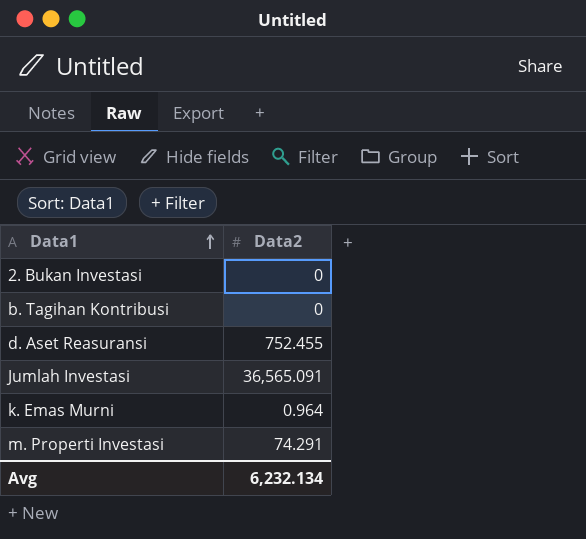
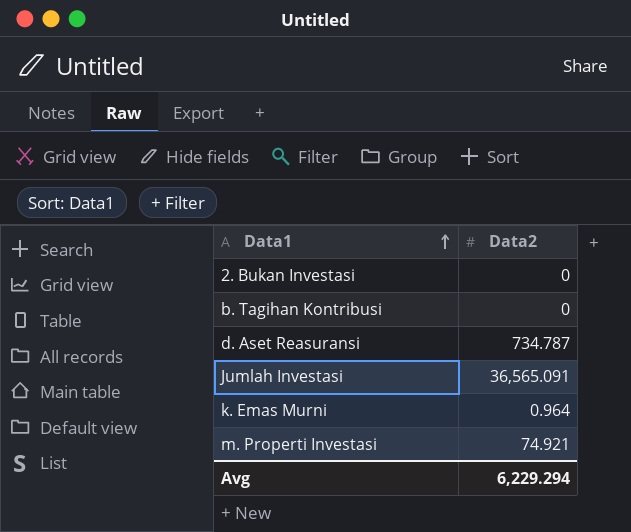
d. Aset Reasuransi | Data2: 752.455 -> 734.787
m. Properti Investasi | Data2: 74.291 -> 74.921
Avg | Data2: 6,232.134 -> 6,229.294

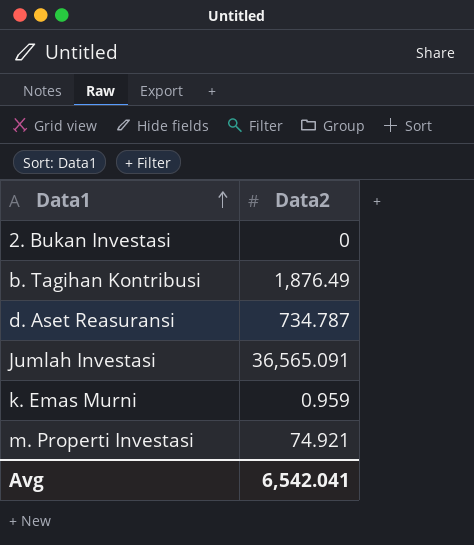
b. Tagihan Kontribusi | Data2: 0 -> 1,876.49
k. Emas Murni | Data2: 0.964 -> 0.959
Avg | Data2: 6,229.294 -> 6,542.041

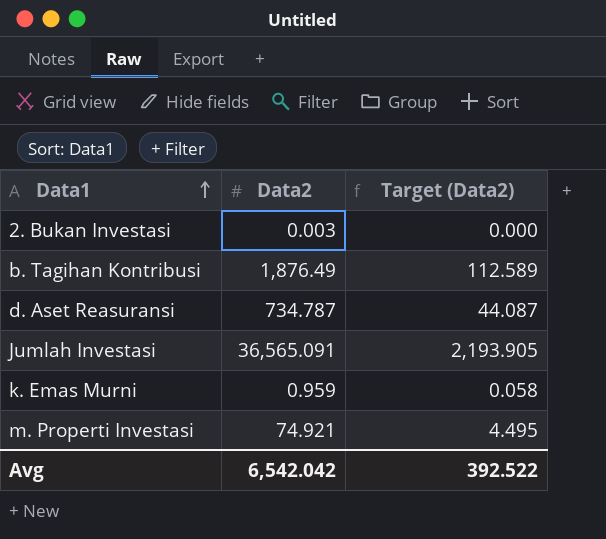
column Target (Data2) | formula: none -> [Data2] * 0.06
2. Bukan Investasi | Data2: 0 -> 0.003
Avg | Data2: 6,542.041 -> 6,542.042

